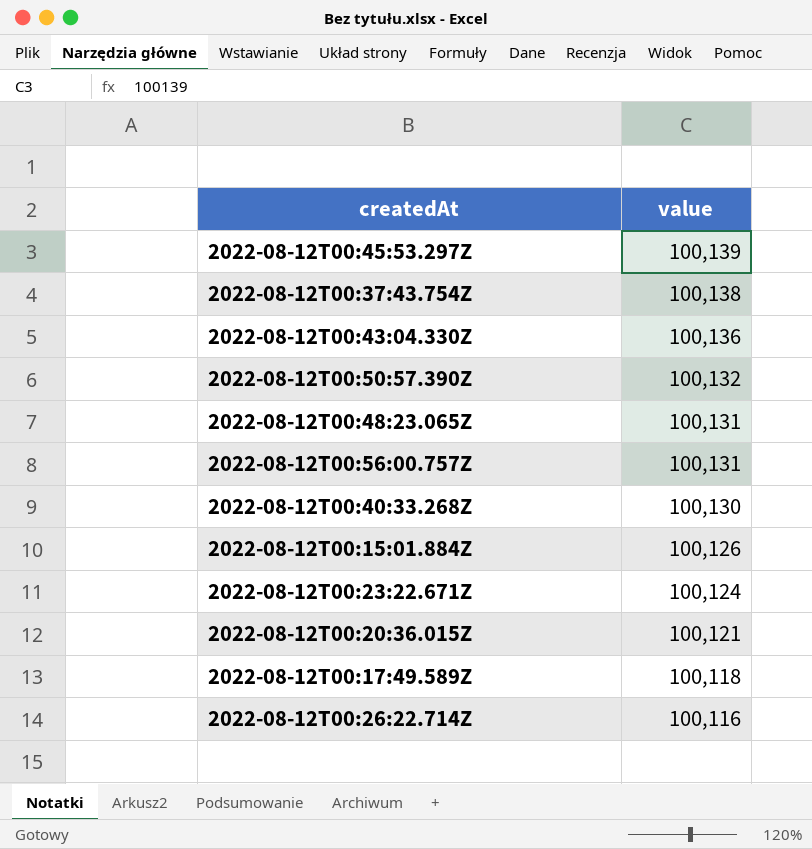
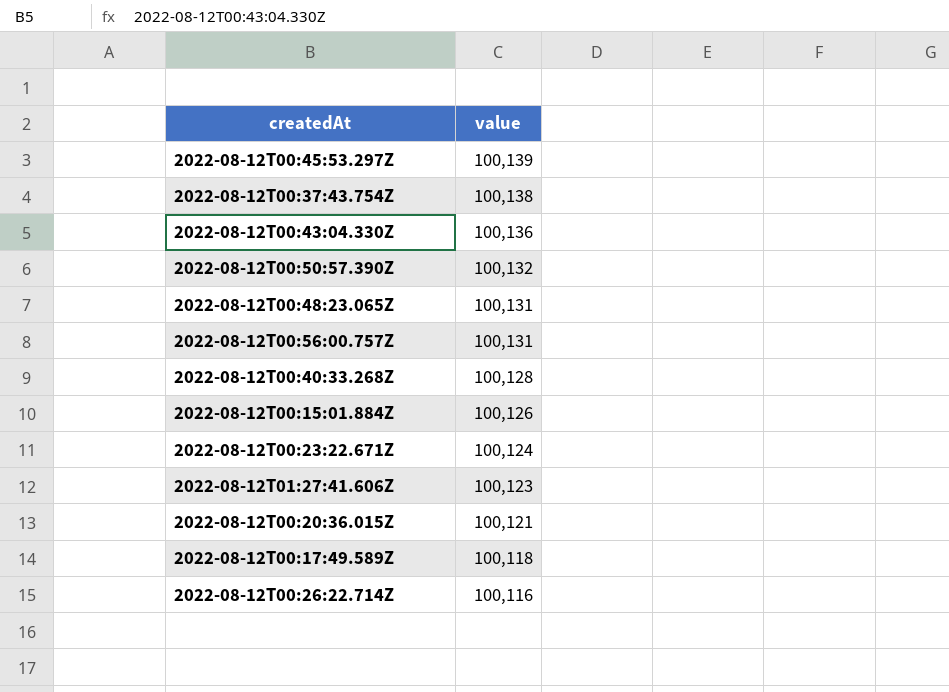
2022-08-12T00:40:33.268Z | value: 100,130 -> 100,128
row 2022-08-12T01:27:41.606Z: none -> 100,123

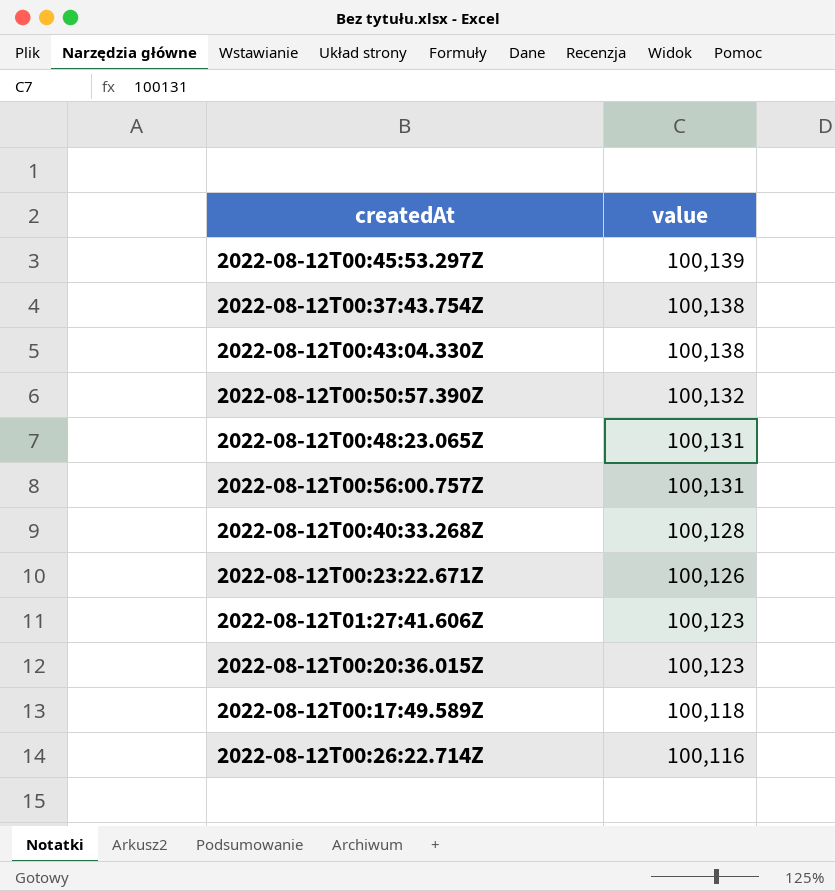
row 2022-08-12T00:15:01.884Z: 100,126 -> none
2022-08-12T00:43:04.330Z | value: 100,136 -> 100,138
2022-08-12T00:23:22.671Z | value: 100,124 -> 100,126
2022-08-12T00:20:36.015Z | value: 100,121 -> 100,123

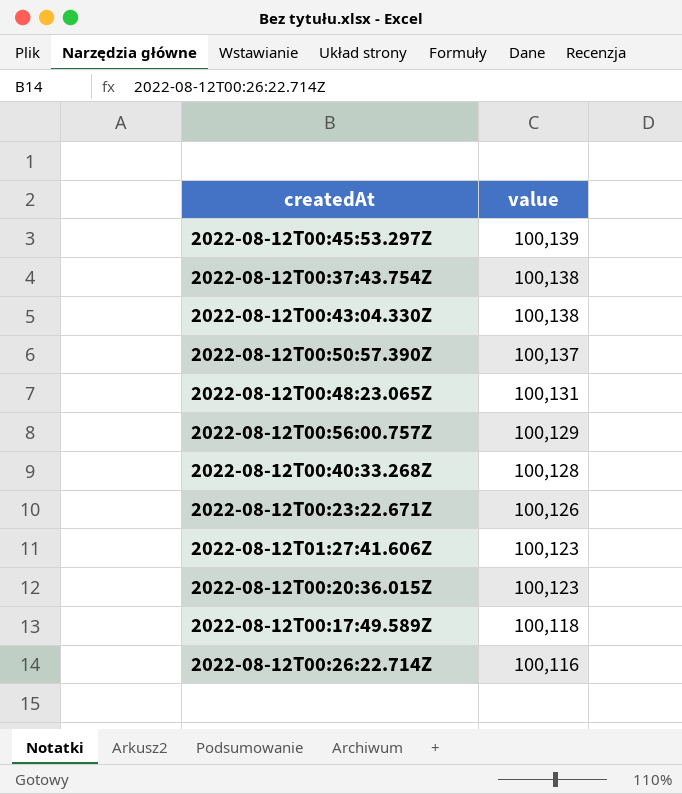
2022-08-12T00:50:57.390Z | value: 100,132 -> 100,137
2022-08-12T00:56:00.757Z | value: 100,131 -> 100,129

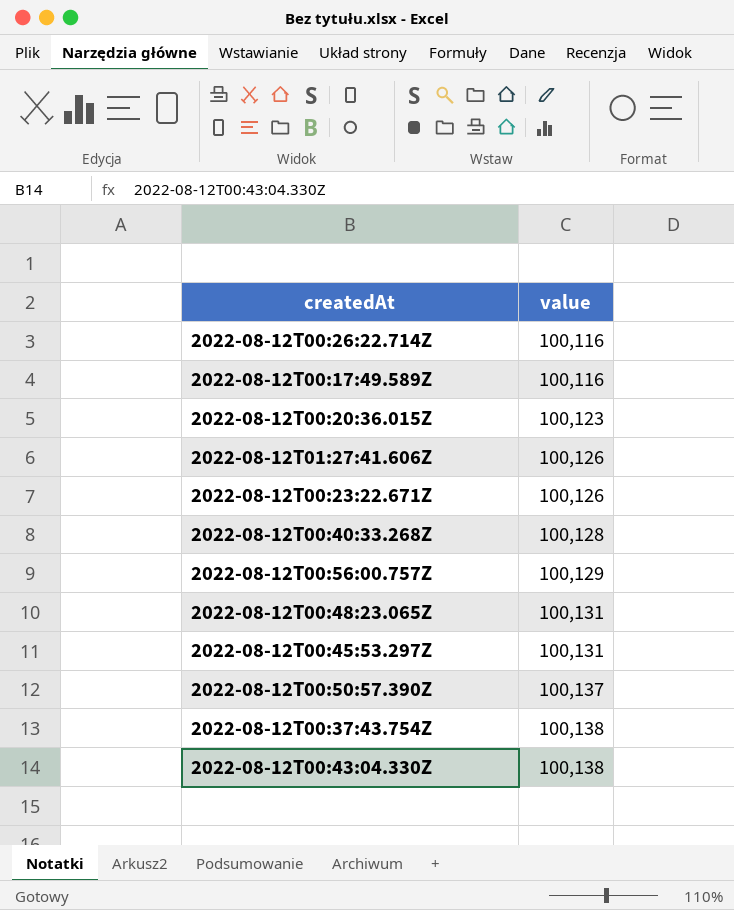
row order: value descending -> value ascending
2022-08-12T00:17:49.589Z | value: 100,118 -> 100,116
2022-08-12T01:27:41.606Z | value: 100,123 -> 100,126
2022-08-12T00:45:53.297Z | value: 100,139 -> 100,131

